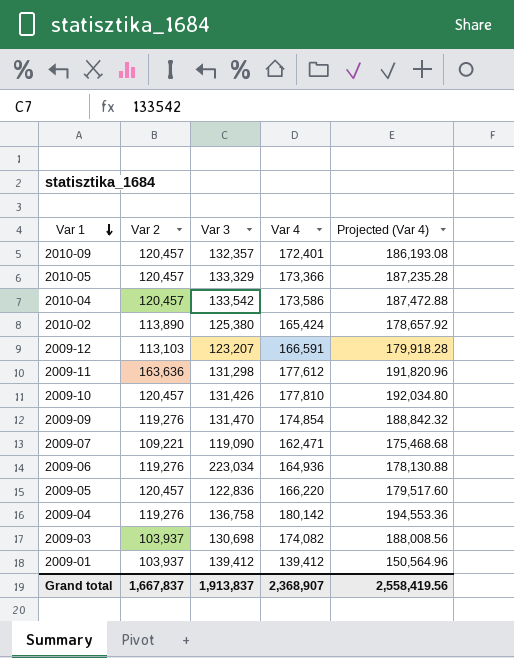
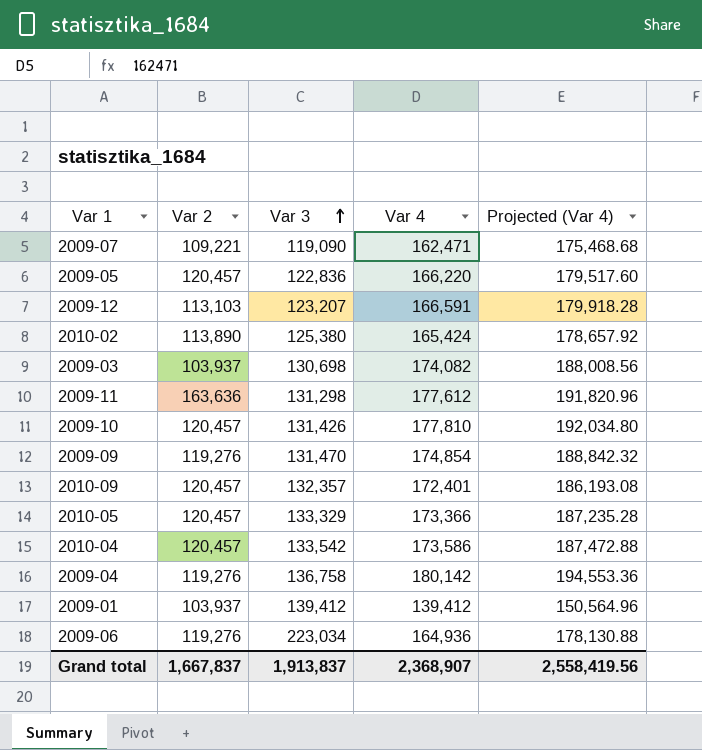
row order: Var 1 descending -> Var 3 ascending

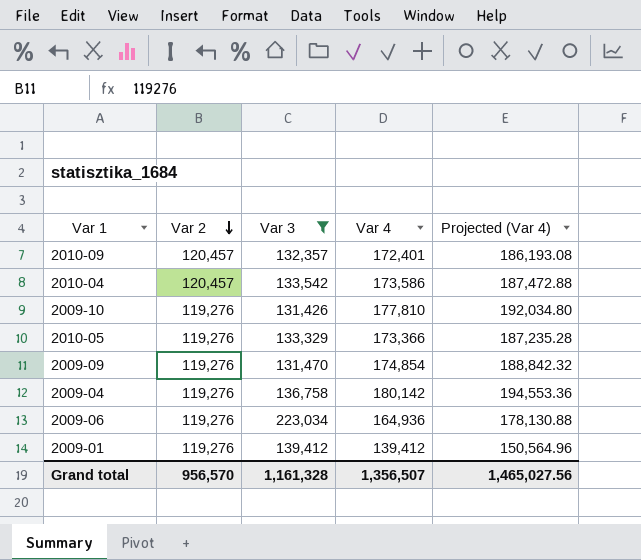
filter: none -> Var 3 >= 131,426
row order: Var 3 ascending -> Var 2 descending
2009-10 | Var 2: 120,457 -> 119,276
2010-05 | Var 2: 120,457 -> 119,276
2009-01 | Var 2: 103,937 -> 119,276
Grand total | Var 2: 1,667,837 -> 956,570
Grand total | Var 3: 1,913,837 -> 1,161,328
Grand total | Var 4: 2,368,907 -> 1,356,507
Grand total | Projected (Var 4): 2,558,419.56 -> 1,465,027.56

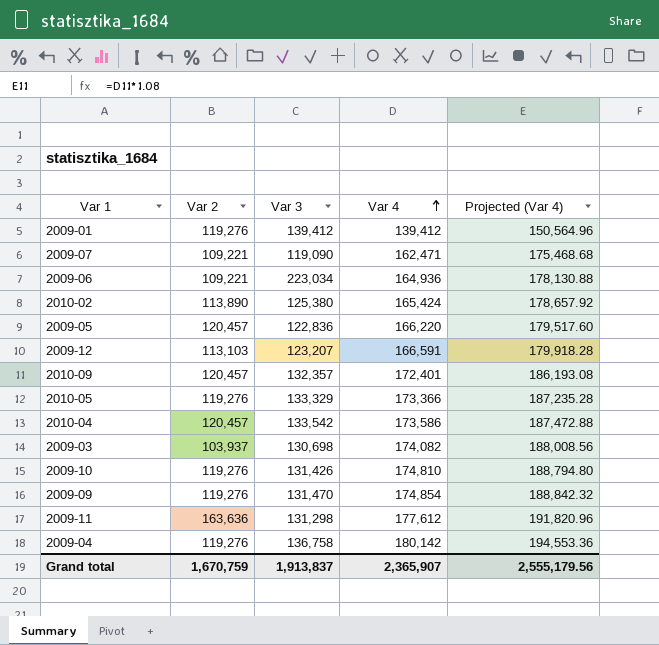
filter: Var 3 >= 131,426 -> none
row order: Var 2 descending -> Var 4 ascending
2009-06 | Var 2: 119,276 -> 109,221
2009-10 | Var 4: 177,810 -> 174,810
2009-10 | Projected (Var 4): 192,034.80 -> 188,794.80
Grand total | Var 2: 956,570 -> 1,670,759
Grand total | Var 3: 1,161,328 -> 1,913,837
Grand total | Var 4: 1,356,507 -> 2,365,907
Grand total | Projected (Var 4): 1,465,027.56 -> 2,555,179.56

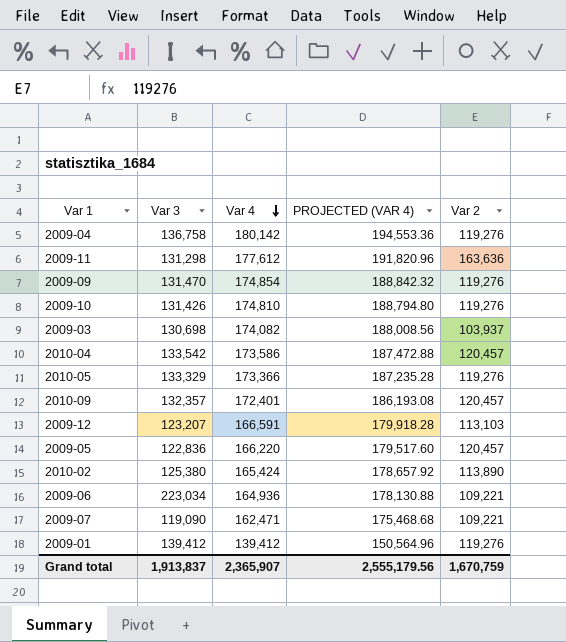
row order: Var 4 ascending -> Var 4 descending
column name: Projected (Var 4) -> PROJECTED (VAR 4)
column Var 2 | position: 2 -> 5

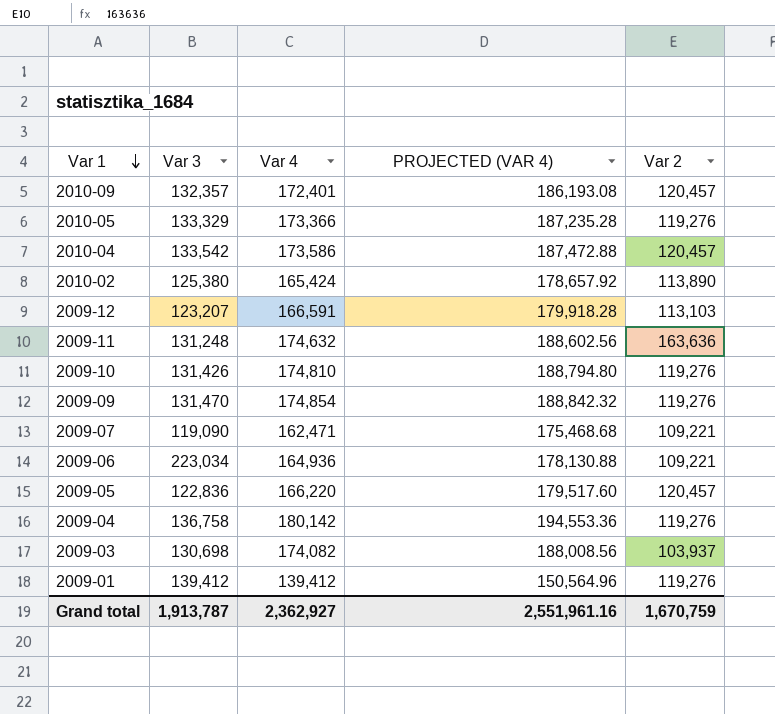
row order: Var 4 descending -> Var 1 descending
2009-11 | Var 3: 131,298 -> 131,248
2009-11 | Var 4: 177,612 -> 174,632
2009-11 | PROJECTED (VAR 4): 191,820.96 -> 188,602.56
Grand total | Var 3: 1,913,837 -> 1,913,787
Grand total | Var 4: 2,365,907 -> 2,362,927
Grand total | PROJECTED (VAR 4): 2,555,179.56 -> 2,551,961.16

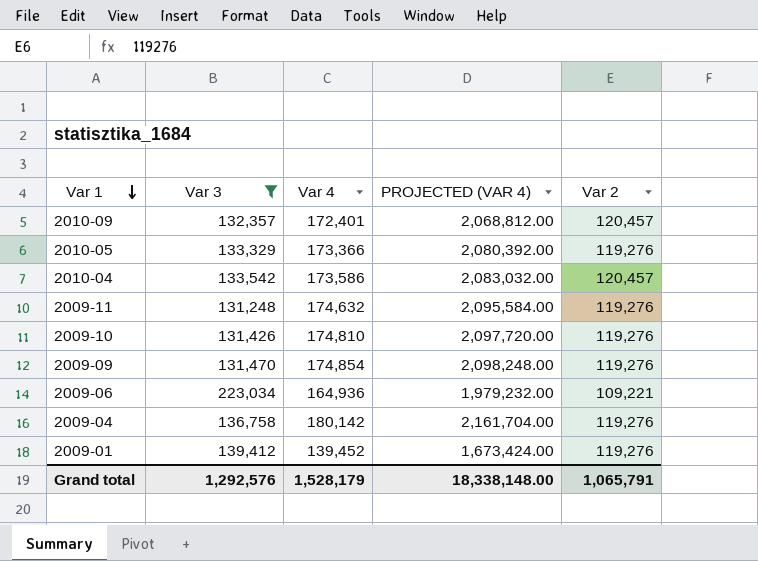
filter: none -> Var 3 >= 131,248
column PROJECTED (VAR 4) | formula: [Var 4] * 1.08 -> [Var 4] * 12
2009-11 | Var 2: 163,636 -> 119,276
2009-01 | Var 4: 139,412 -> 139,452
Grand total | Var 3: 1,913,787 -> 1,292,576
Grand total | Var 4: 2,362,927 -> 1,528,179
Grand total | PROJECTED (VAR 4): 2,551,961.16 -> 18,338,148.00
Grand total | Var 2: 1,670,759 -> 1,065,791

